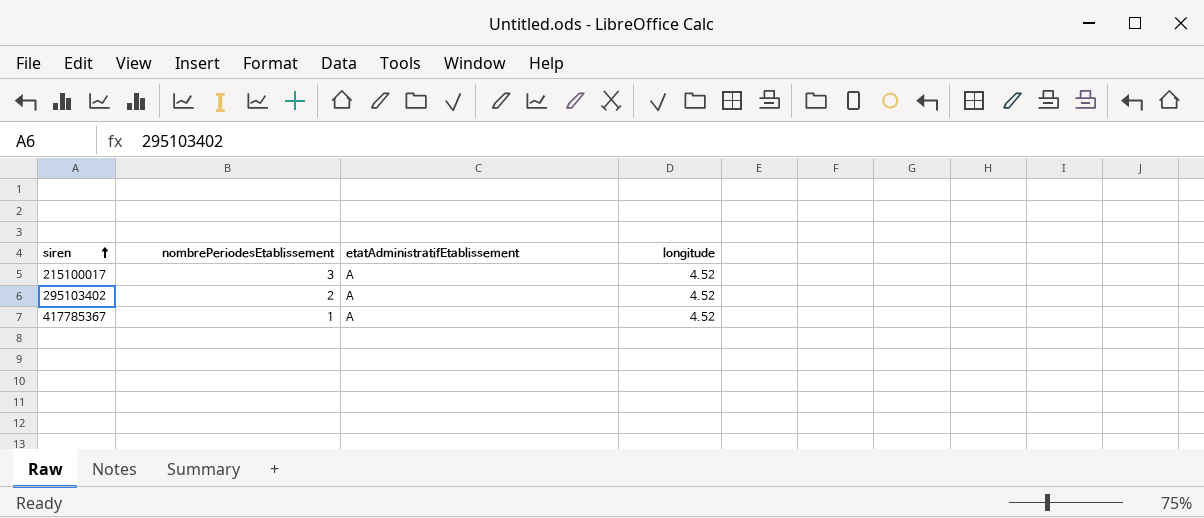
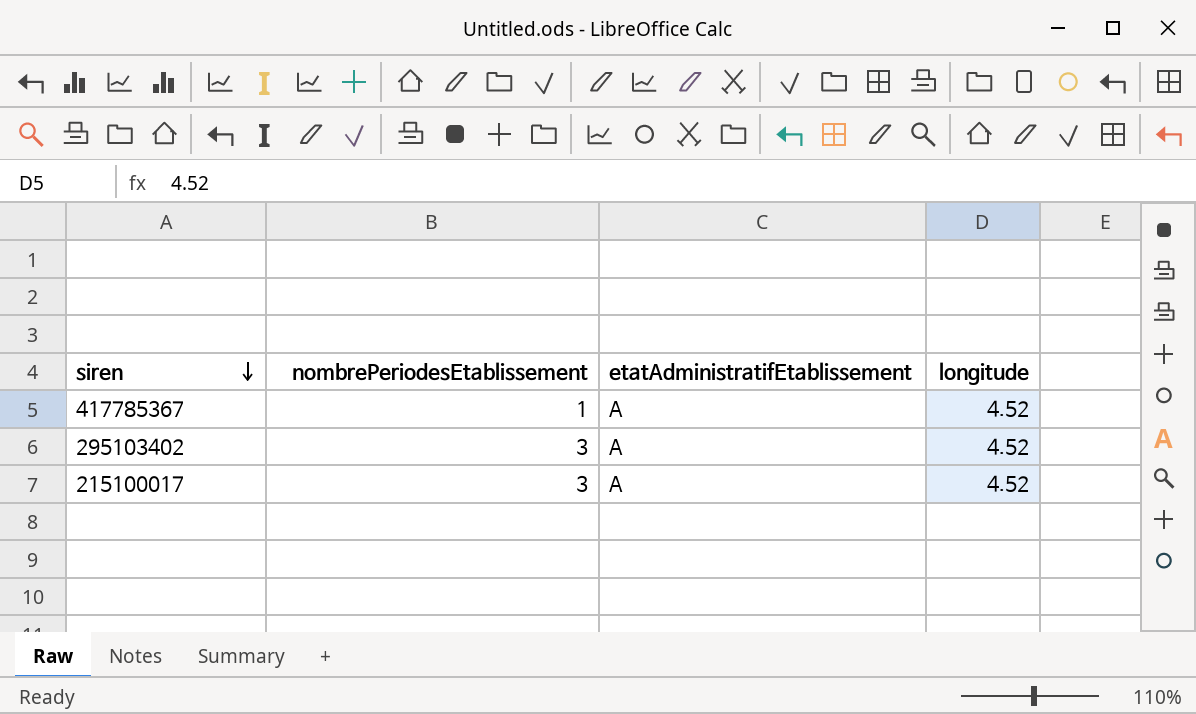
row order: siren ascending -> siren descending
295103402 | nombrePeriodesEtablissement: 2 -> 3

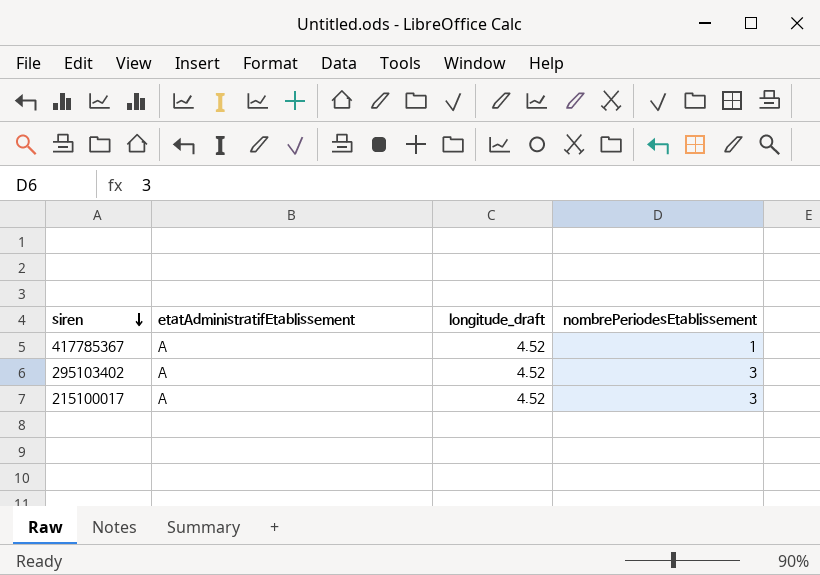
column name: longitude -> longitude_draft
column nombrePeriodesEtablissement | position: 2 -> 4

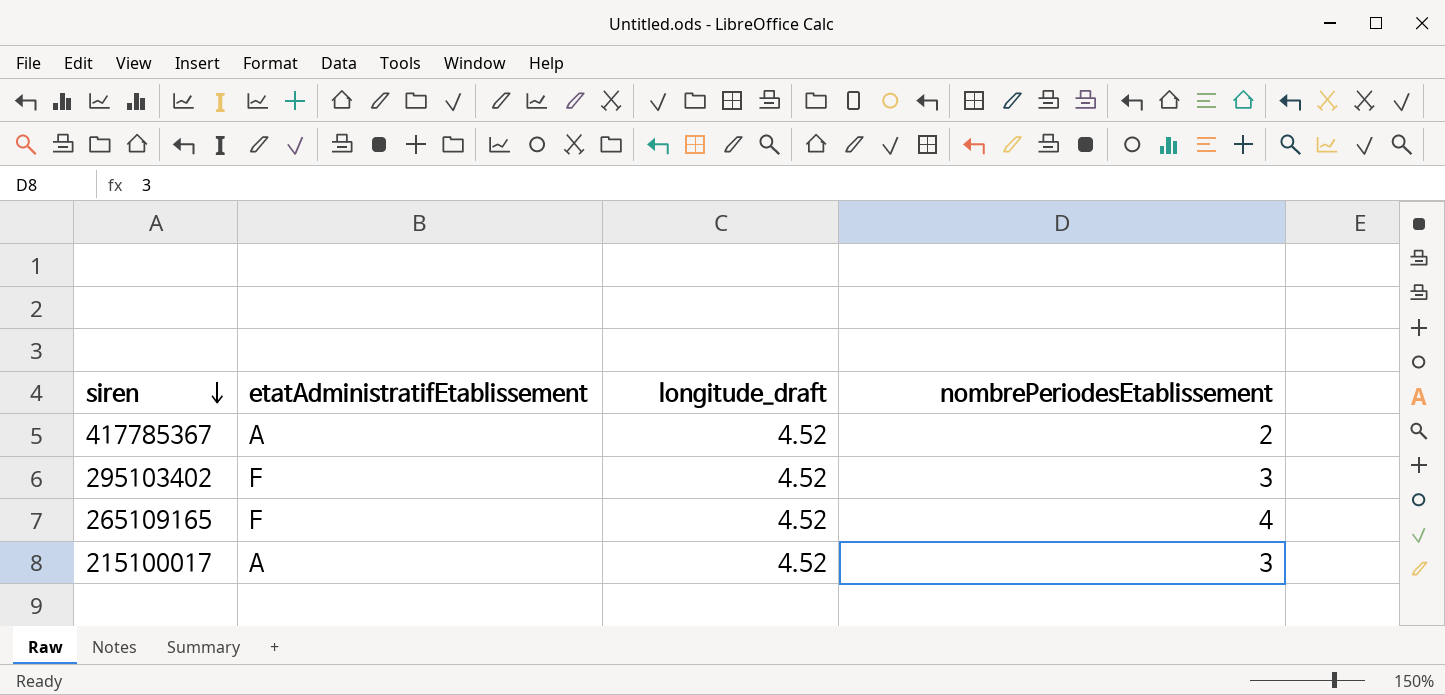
417785367 | nombrePeriodesEtablissement: 1 -> 2
295103402 | etatAdministratifEtablissement: A -> F
row 265109165: none -> F | 4.52 | 4

